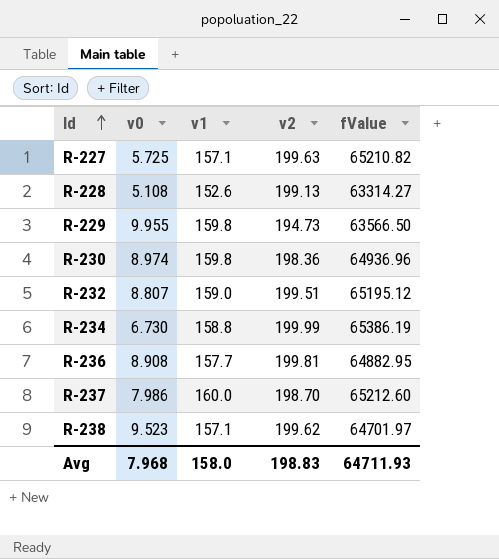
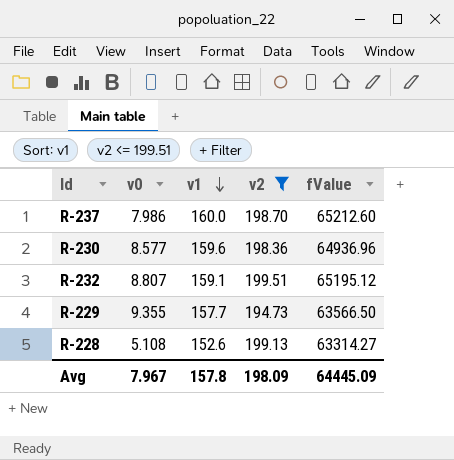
filter: none -> v2 <= 199.51
row order: Id ascending -> v1 descending
R-230 | v0: 8.974 -> 8.577
R-230 | v1: 159.8 -> 159.6
R-232 | v1: 159.0 -> 159.1
R-229 | v0: 9.955 -> 9.355
R-229 | v1: 159.8 -> 157.7
Avg | v0: 7.968 -> 7.967
Avg | v1: 158.0 -> 157.8
Avg | v2: 198.83 -> 198.09
Avg | fValue: 64711.93 -> 64445.09

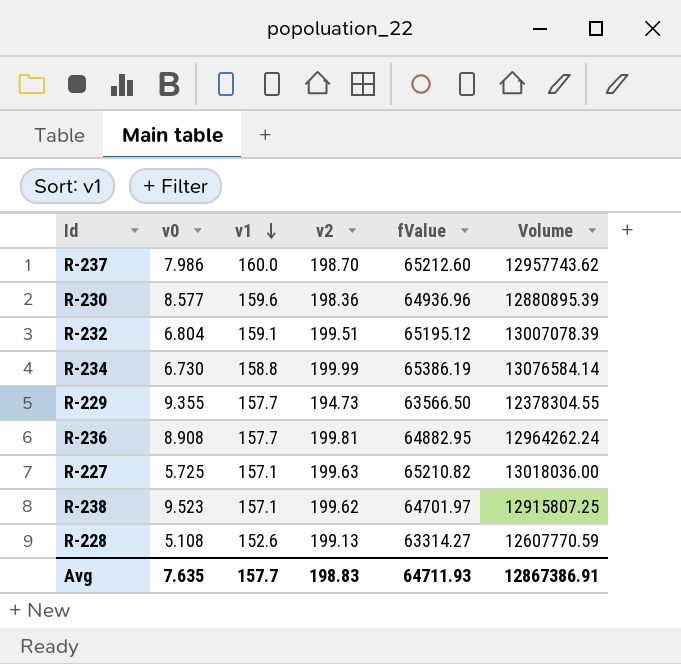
filter: v2 <= 199.51 -> none
column Volume | formula: none -> [v2] * [fValue]
R-232 | v0: 8.807 -> 6.804
Avg | v0: 7.967 -> 7.635
Avg | v1: 157.8 -> 157.7
Avg | v2: 198.09 -> 198.83
Avg | fValue: 64445.09 -> 64711.93

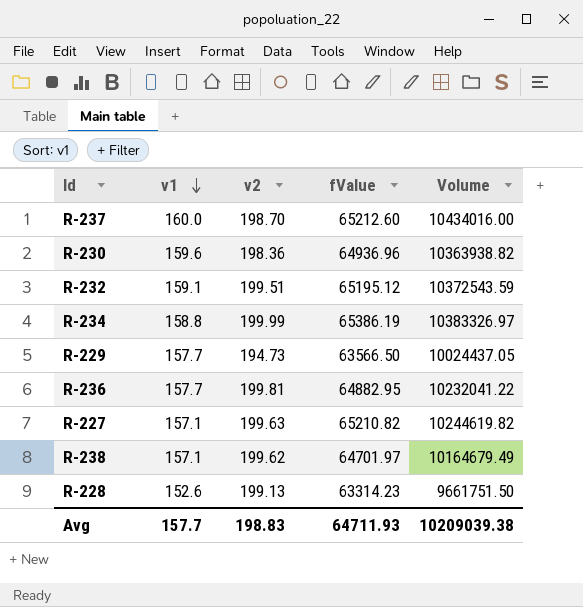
column v0 | position: 2 -> none
column Volume | formula: [v2] * [fValue] -> [v1] * [fValue]
R-228 | fValue: 63314.27 -> 63314.23
Avg | Volume: 12867386.91 -> 10209039.38

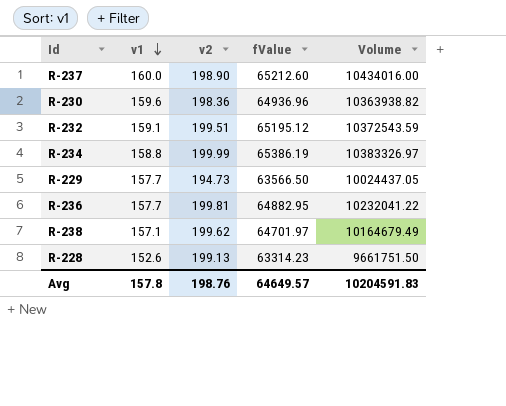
row R-227: 157.1 | 199.63 | 65210.82 | 10244619.82 -> none
R-237 | v2: 198.70 -> 198.90
Avg | v1: 157.7 -> 157.8
Avg | v2: 198.83 -> 198.76
Avg | fValue: 64711.93 -> 64649.57
Avg | Volume: 10209039.38 -> 10204591.83

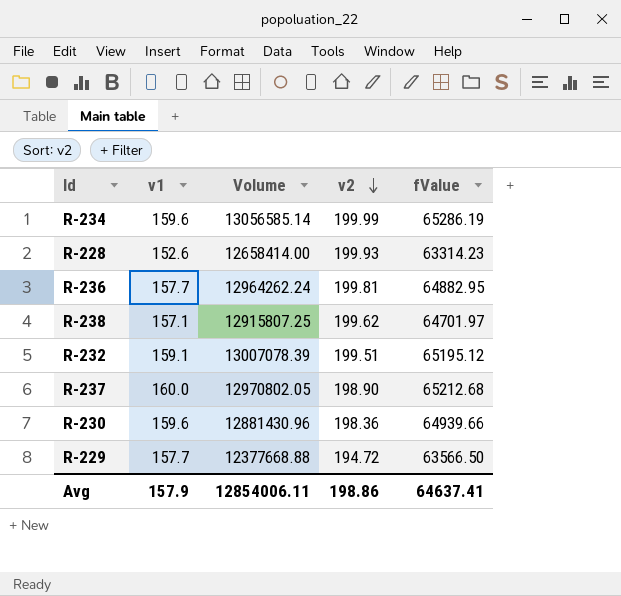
row order: v1 descending -> v2 descending
column Volume | formula: [v1] * [fValue] -> [v2] * [fValue]
column Volume | position: 5 -> 3
R-234 | v1: 158.8 -> 159.6
R-234 | fValue: 65386.19 -> 65286.19
R-228 | v2: 199.13 -> 199.93
R-237 | fValue: 65212.60 -> 65212.68
R-230 | fValue: 64936.96 -> 64939.66
R-229 | v2: 194.73 -> 194.72
Avg | v1: 157.8 -> 157.9
Avg | Volume: 10204591.83 -> 12854006.11
Avg | v2: 198.76 -> 198.86
Avg | fValue: 64649.57 -> 64637.41

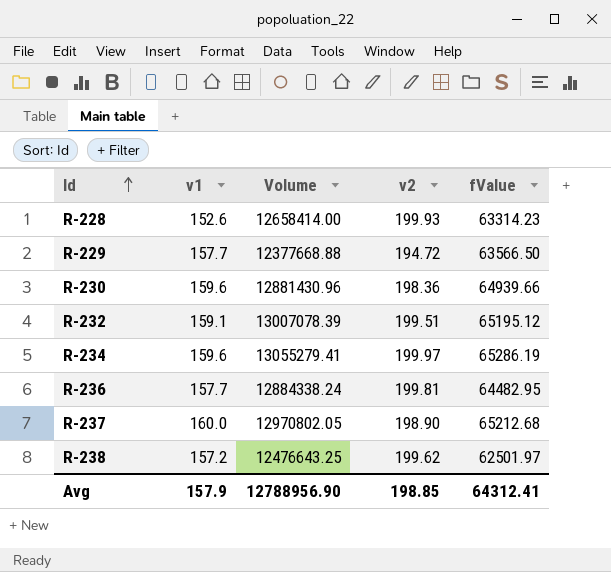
row order: v2 descending -> Id ascending
R-234 | Volume: 13056585.14 -> 13055279.41
R-234 | v2: 199.99 -> 199.97
R-236 | Volume: 12964262.24 -> 12884338.24
R-236 | fValue: 64882.95 -> 64482.95
R-238 | v1: 157.1 -> 157.2
R-238 | Volume: 12915807.25 -> 12476643.25
R-238 | fValue: 64701.97 -> 62501.97
Avg | Volume: 12854006.11 -> 12788956.90
Avg | v2: 198.86 -> 198.85
Avg | fValue: 64637.41 -> 64312.41

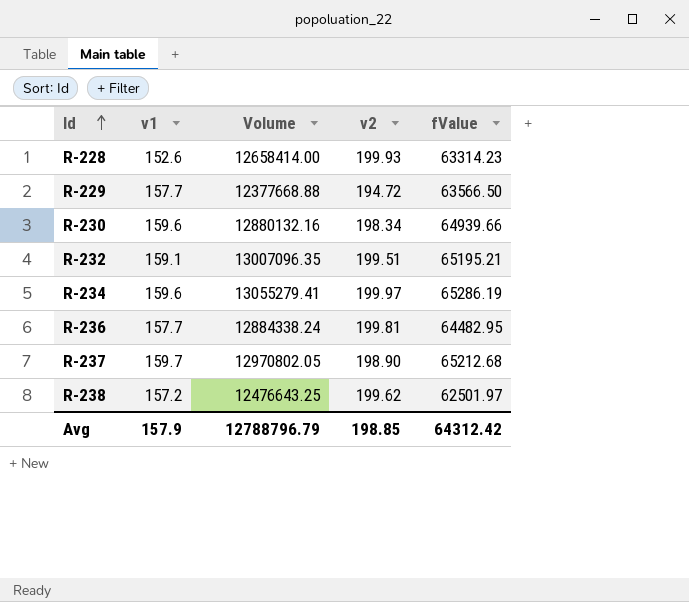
R-230 | Volume: 12881430.96 -> 12880132.16
R-230 | v2: 198.36 -> 198.34
R-232 | Volume: 13007078.39 -> 13007096.35
R-232 | fValue: 65195.12 -> 65195.21
R-237 | v1: 160.0 -> 159.7
Avg | Volume: 12788956.90 -> 12788796.79
Avg | fValue: 64312.41 -> 64312.42

